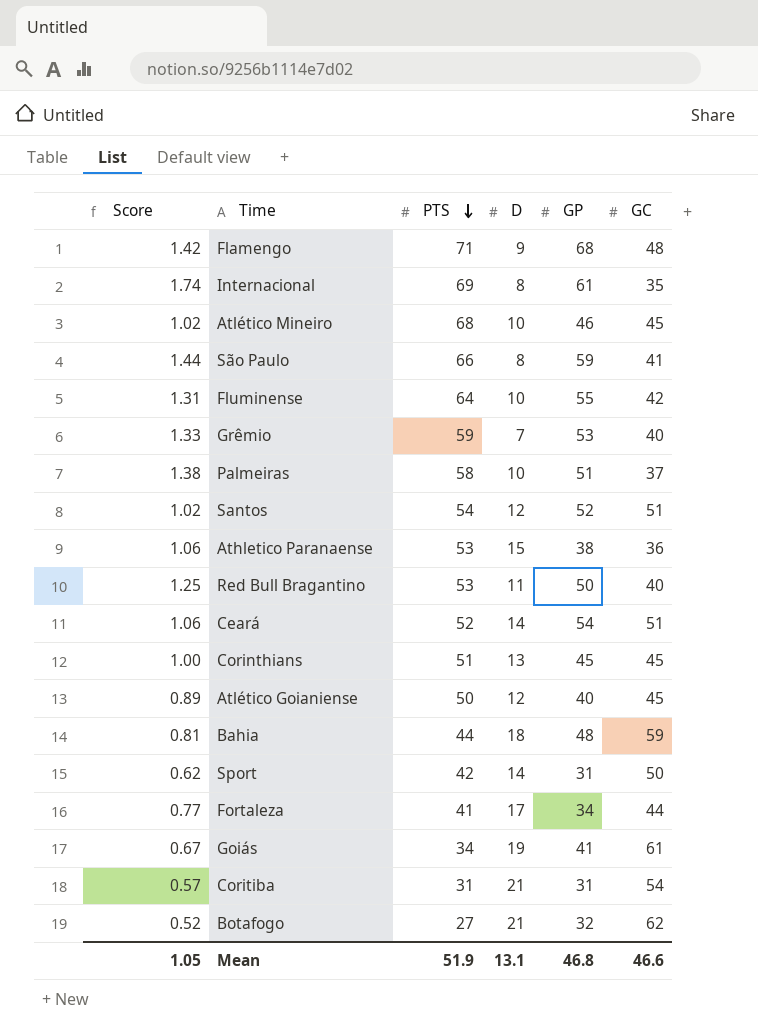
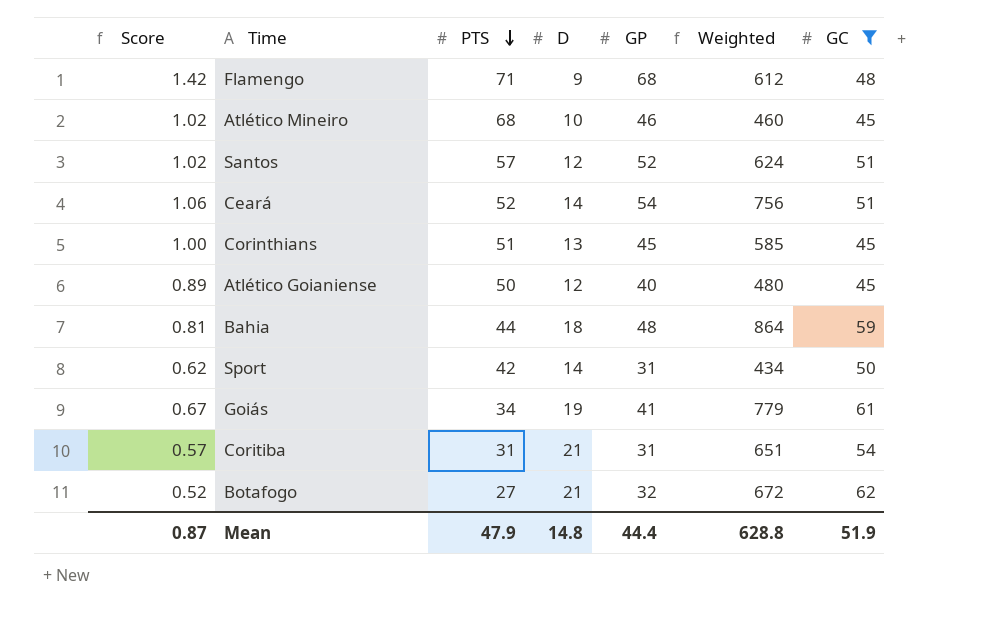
filter: none -> GC >= 45
column Weighted | formula: none -> [D] * [GP]
Santos | PTS: 54 -> 57
Mean | Score: 1.05 -> 0.87
Mean | PTS: 51.9 -> 47.9
Mean | D: 13.1 -> 14.8
Mean | GP: 46.8 -> 44.4
Mean | GC: 46.6 -> 51.9

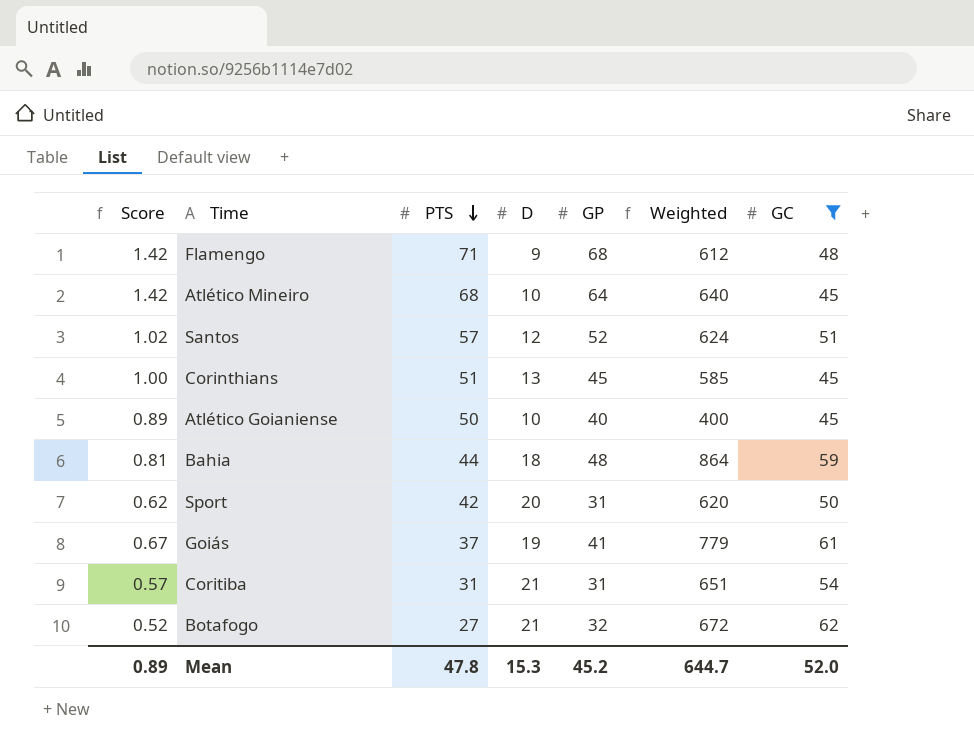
row Ceará: 1.06 | 52 | 14 | 54 | 756 | 51 -> none
Atlético Mineiro | Score: 1.02 -> 1.42
Atlético Mineiro | GP: 46 -> 64
Atlético Mineiro | Weighted: 460 -> 640
Atlético Goianiense | D: 12 -> 10
Atlético Goianiense | Weighted: 480 -> 400
Sport | D: 14 -> 20
Sport | Weighted: 434 -> 620
Goiás | PTS: 34 -> 37
Mean | Score: 0.87 -> 0.89
Mean | PTS: 47.9 -> 47.8
Mean | D: 14.8 -> 15.3
Mean | GP: 44.4 -> 45.2
Mean | Weighted: 628.8 -> 644.7
Mean | GC: 51.9 -> 52.0

